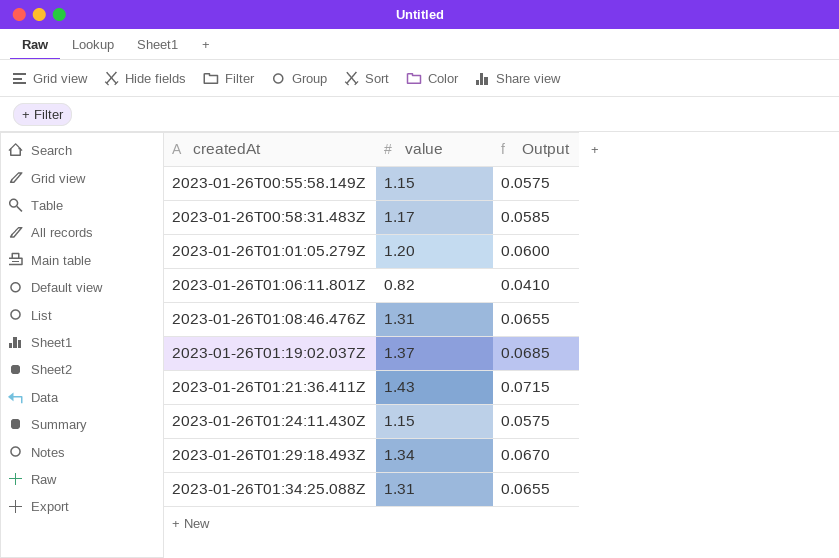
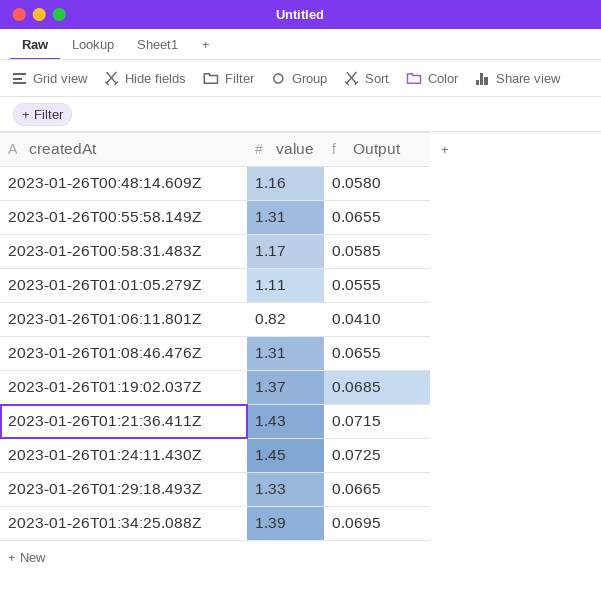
row 2023-01-26T00:48:14.609Z: none -> 1.16 | 0.0580
2023-01-26T00:55:58.149Z | value: 1.15 -> 1.31
2023-01-26T00:55:58.149Z | Output: 0.0575 -> 0.0655
2023-01-26T01:01:05.279Z | value: 1.20 -> 1.11
2023-01-26T01:01:05.279Z | Output: 0.0600 -> 0.0555
2023-01-26T01:24:11.430Z | value: 1.15 -> 1.45
2023-01-26T01:24:11.430Z | Output: 0.0575 -> 0.0725
2023-01-26T01:29:18.493Z | value: 1.34 -> 1.33
2023-01-26T01:29:18.493Z | Output: 0.0670 -> 0.0665
2023-01-26T01:34:25.088Z | value: 1.31 -> 1.39
2023-01-26T01:34:25.088Z | Output: 0.0655 -> 0.0695

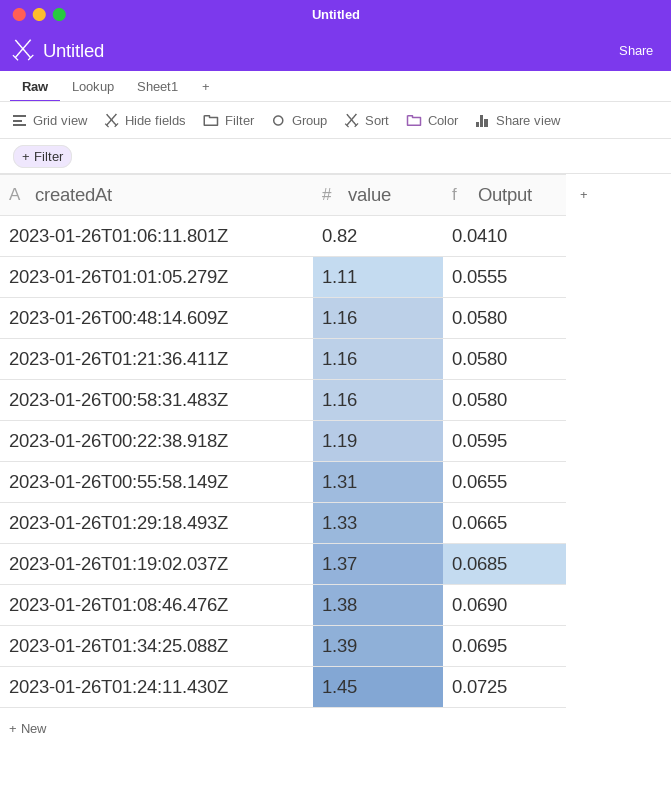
row order: createdAt ascending -> value ascending
2023-01-26T01:21:36.411Z | value: 1.43 -> 1.16
2023-01-26T01:21:36.411Z | Output: 0.0715 -> 0.0580
2023-01-26T00:58:31.483Z | value: 1.17 -> 1.16
2023-01-26T00:58:31.483Z | Output: 0.0585 -> 0.0580
row 2023-01-26T00:22:38.918Z: none -> 1.19 | 0.0595
2023-01-26T01:08:46.476Z | value: 1.31 -> 1.38
2023-01-26T01:08:46.476Z | Output: 0.0655 -> 0.0690

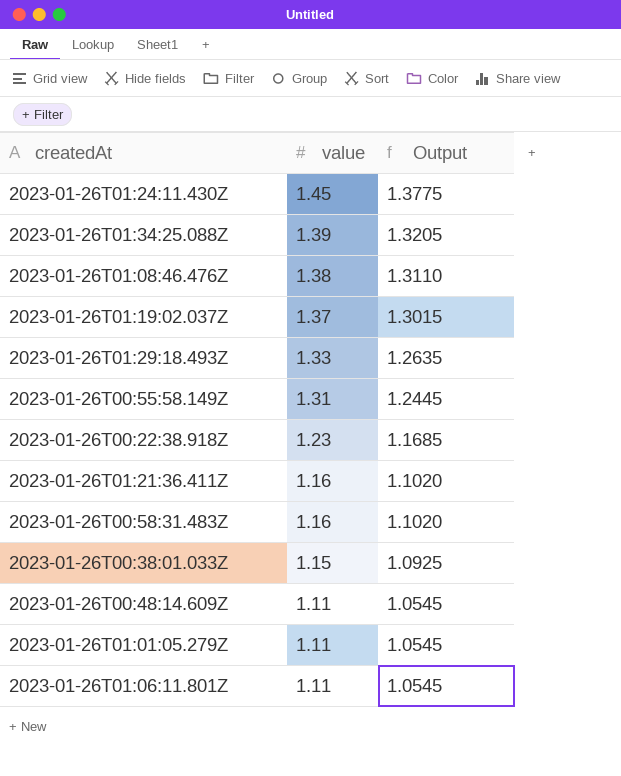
row order: value ascending -> value descending
column Output | formula: [value] * 0.05 -> [value] * 0.95
2023-01-26T00:22:38.918Z | value: 1.19 -> 1.23
row 2023-01-26T00:38:01.033Z: none -> 1.15 | 1.0925
2023-01-26T00:48:14.609Z | value: 1.16 -> 1.11
2023-01-26T01:06:11.801Z | value: 0.82 -> 1.11

